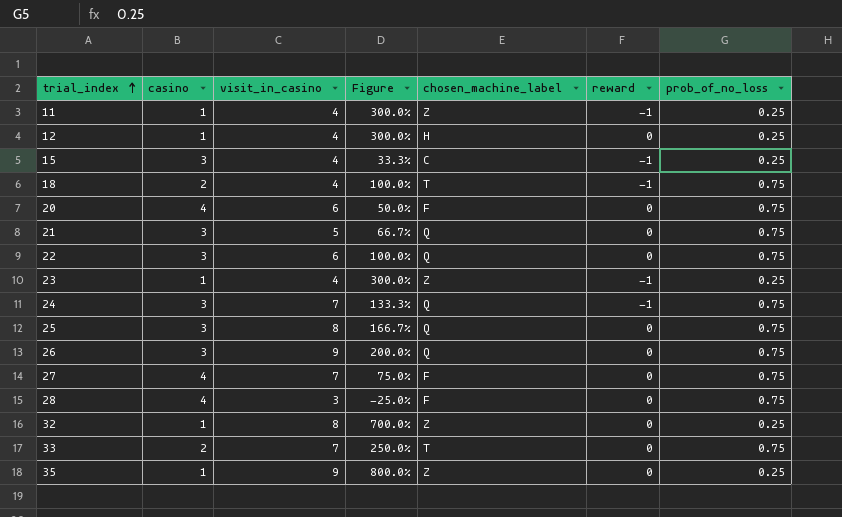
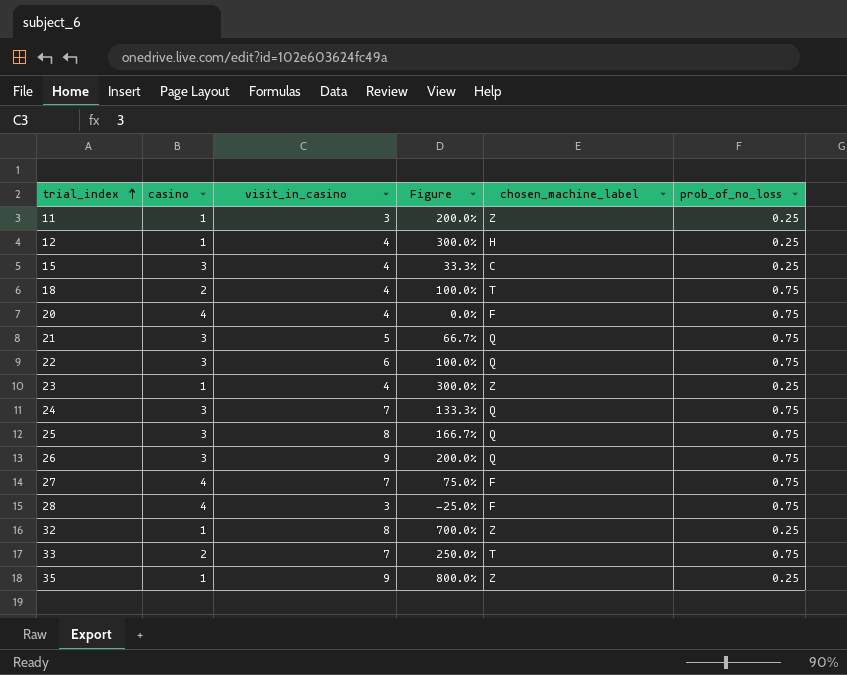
column reward | position: 6 -> none
11 | visit_in_casino: 4 -> 3
11 | Figure: 300.0% -> 200.0%
20 | visit_in_casino: 6 -> 4
20 | Figure: 50.0% -> 0.0%

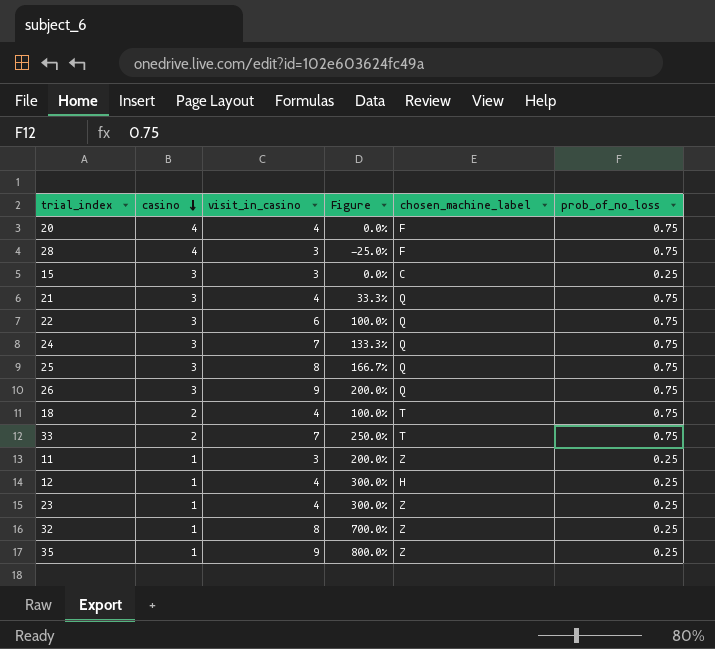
row order: trial_index ascending -> casino descending
row 27: 4 | 7 | 75.0% | F | 0.75 -> none
15 | visit_in_casino: 4 -> 3
15 | Figure: 33.3% -> 0.0%
21 | visit_in_casino: 5 -> 4
21 | Figure: 66.7% -> 33.3%

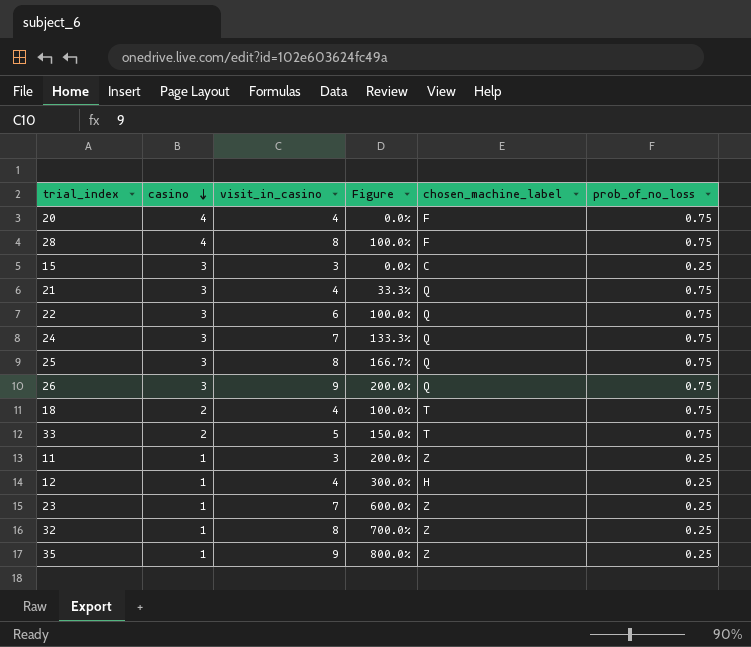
28 | visit_in_casino: 3 -> 8
28 | Figure: -25.0% -> 100.0%
33 | visit_in_casino: 7 -> 5
33 | Figure: 250.0% -> 150.0%
23 | visit_in_casino: 4 -> 7
23 | Figure: 300.0% -> 600.0%

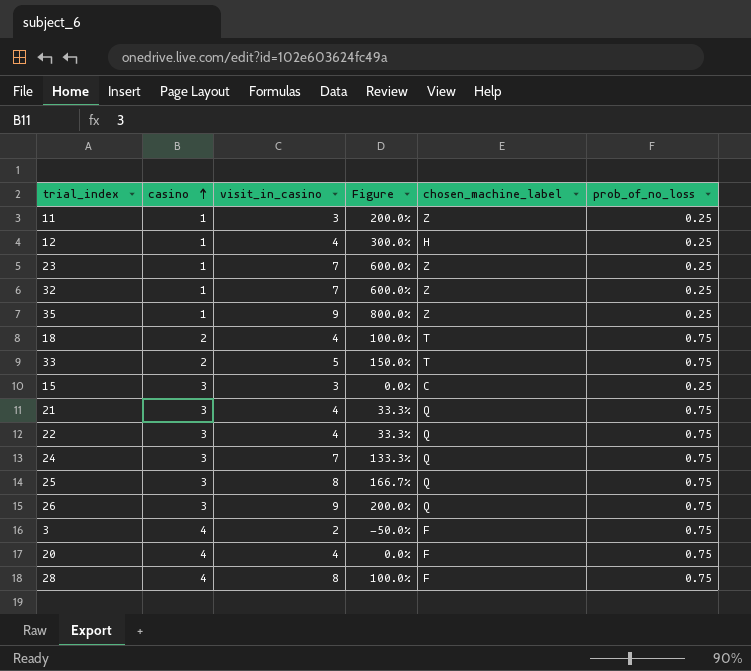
row order: casino descending -> casino ascending
32 | visit_in_casino: 8 -> 7
32 | Figure: 700.0% -> 600.0%
22 | visit_in_casino: 6 -> 4
22 | Figure: 100.0% -> 33.3%
row 3: none -> 4 | 2 | -50.0% | F | 0.75

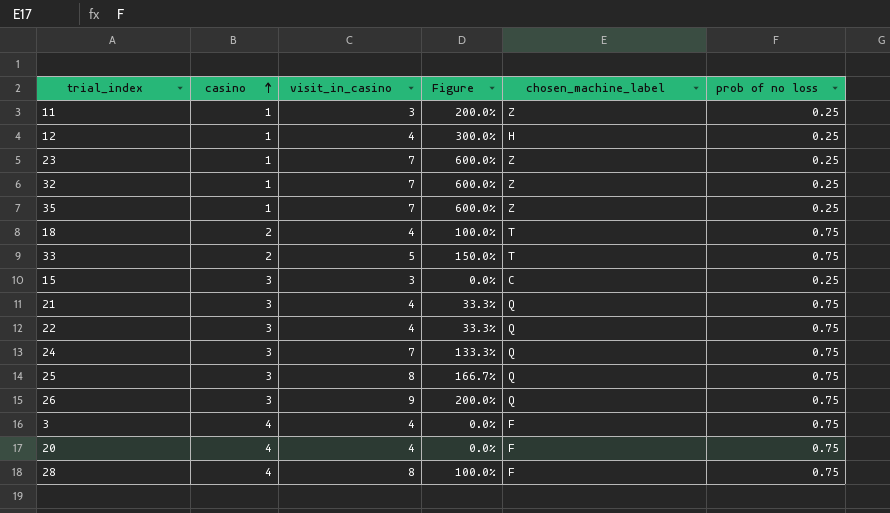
column name: prob_of_no_loss -> prob of no loss
35 | visit_in_casino: 9 -> 7
35 | Figure: 800.0% -> 600.0%
3 | visit_in_casino: 2 -> 4
3 | Figure: -50.0% -> 0.0%

